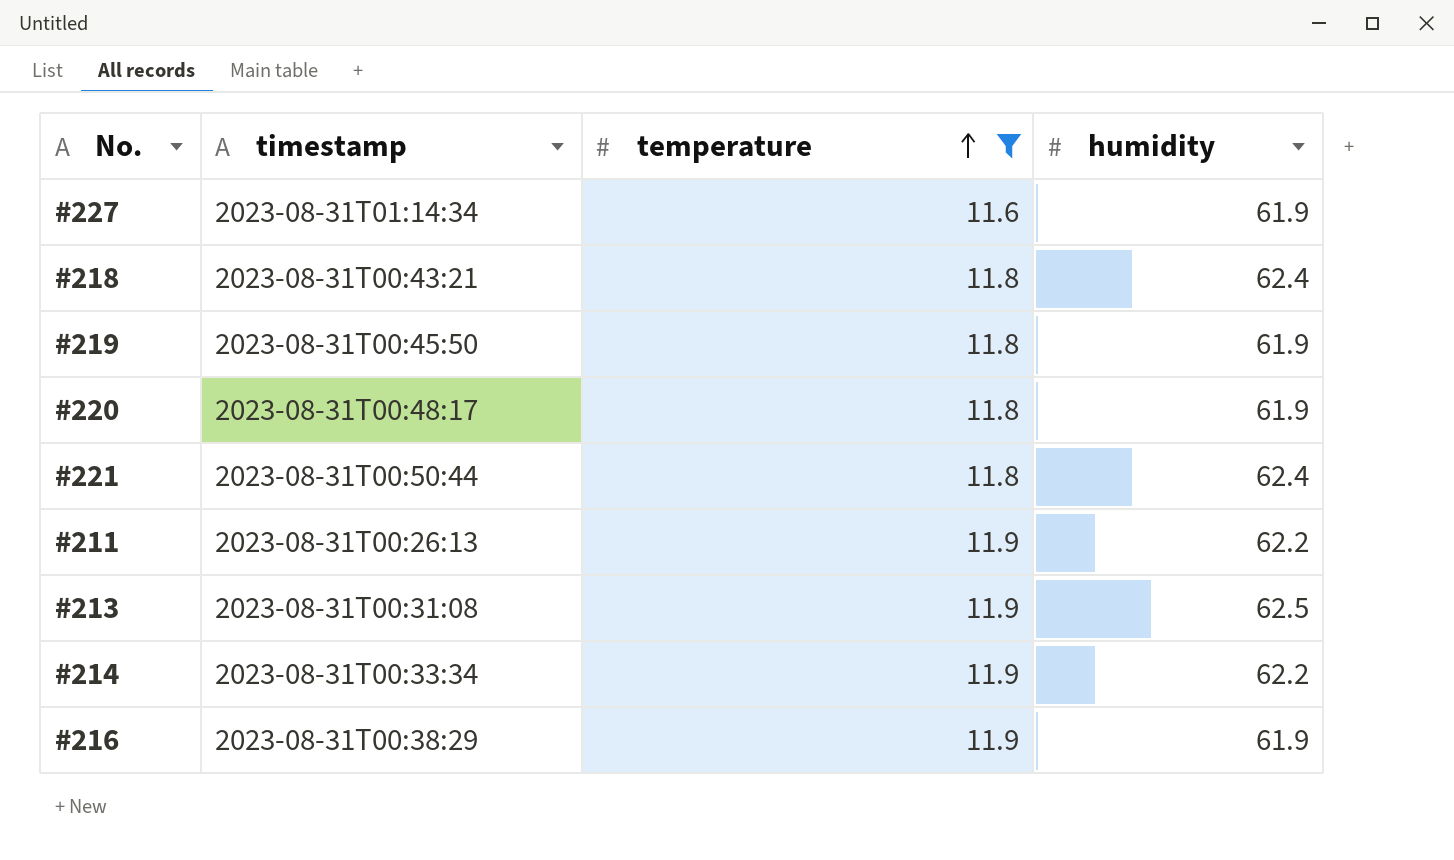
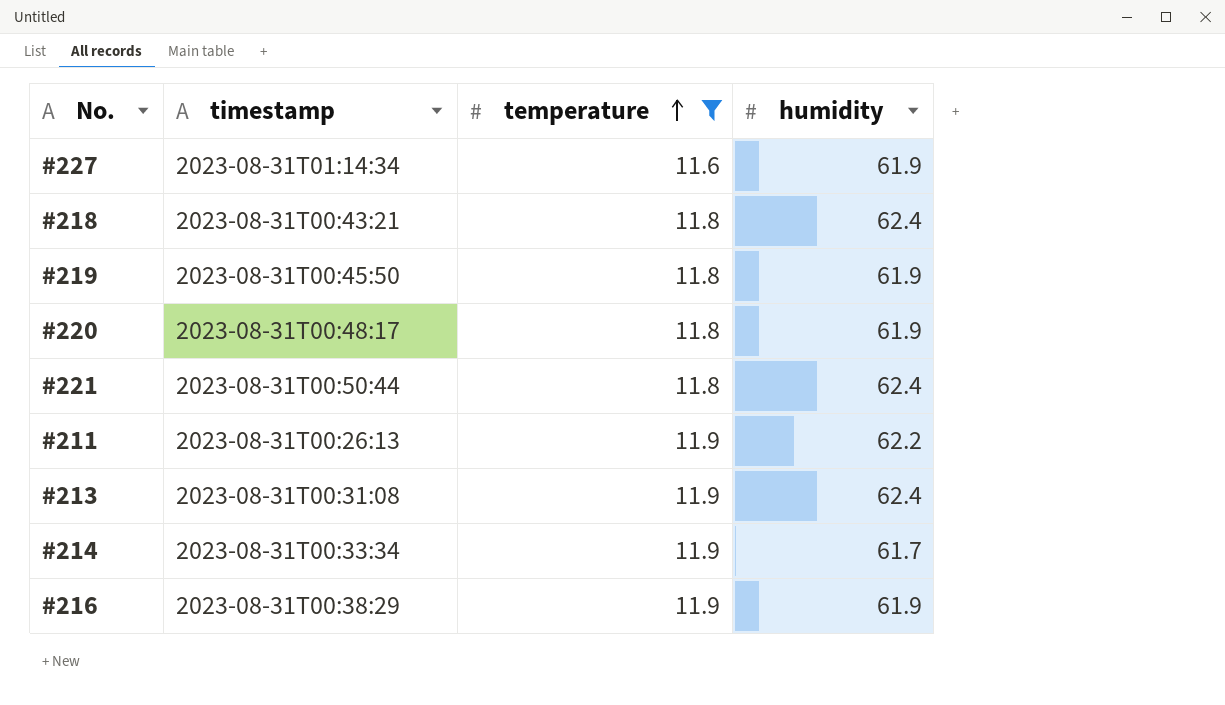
#213 | humidity: 62.5 -> 62.4
#214 | humidity: 62.2 -> 61.7

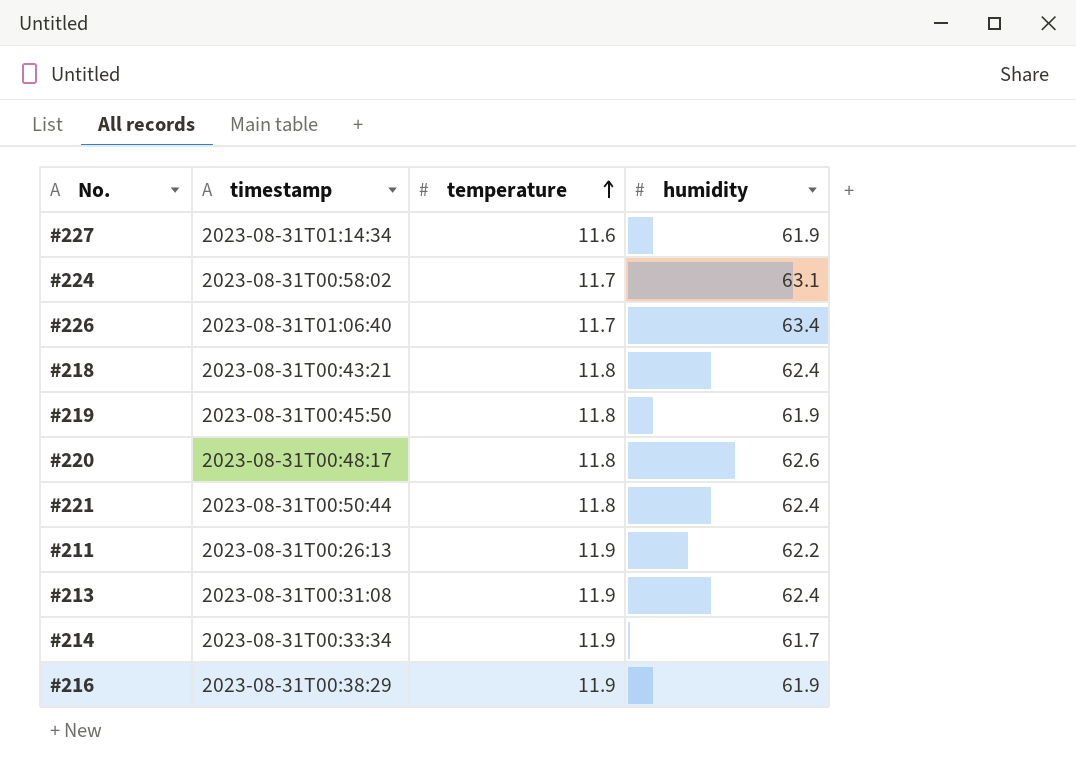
filter: temperature != 11.7 -> none
#220 | humidity: 61.9 -> 62.6

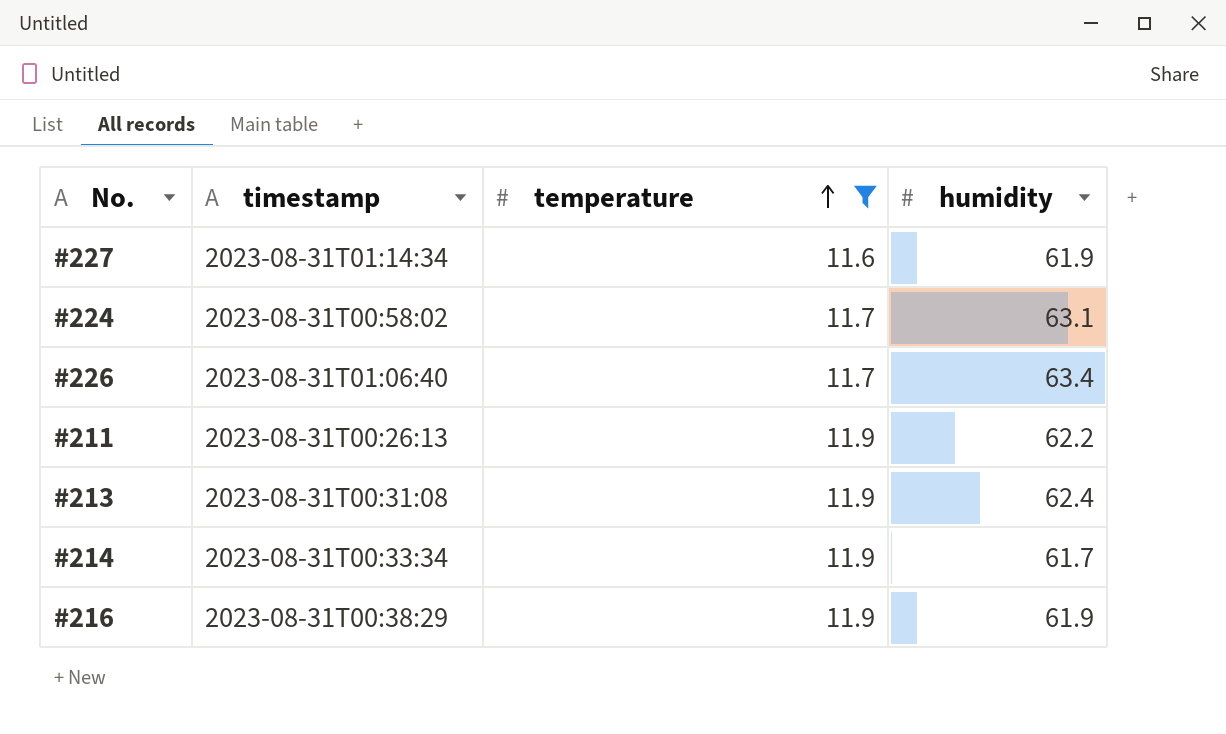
filter: none -> temperature != 11.8

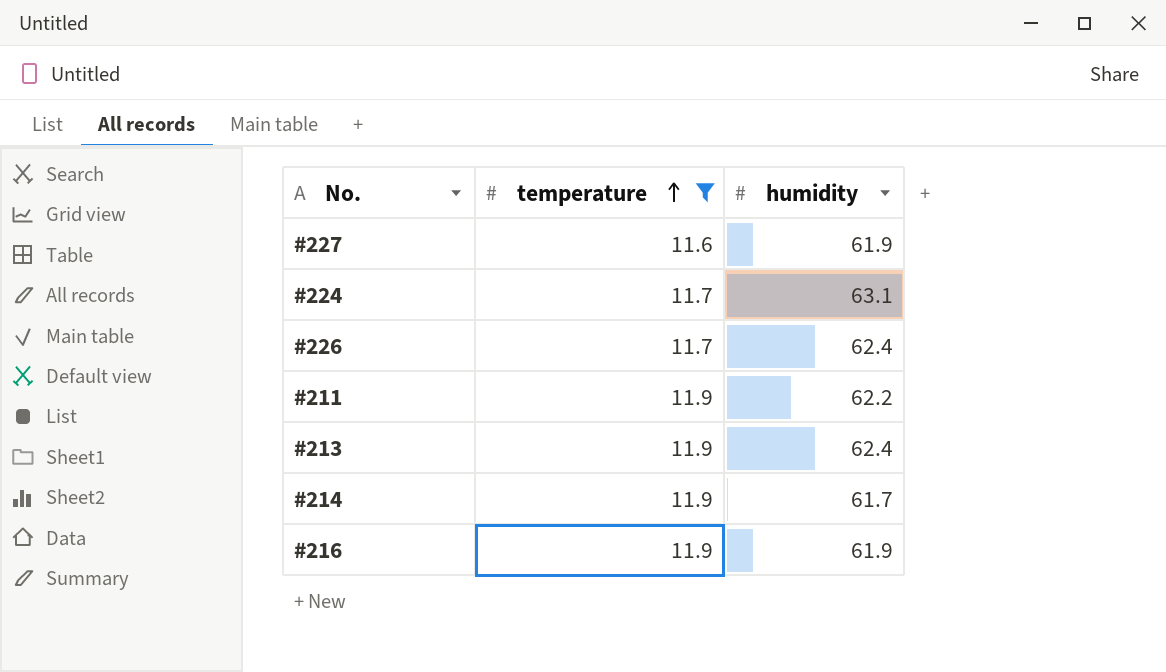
column timestamp | position: 2 -> none
#226 | humidity: 63.4 -> 62.4

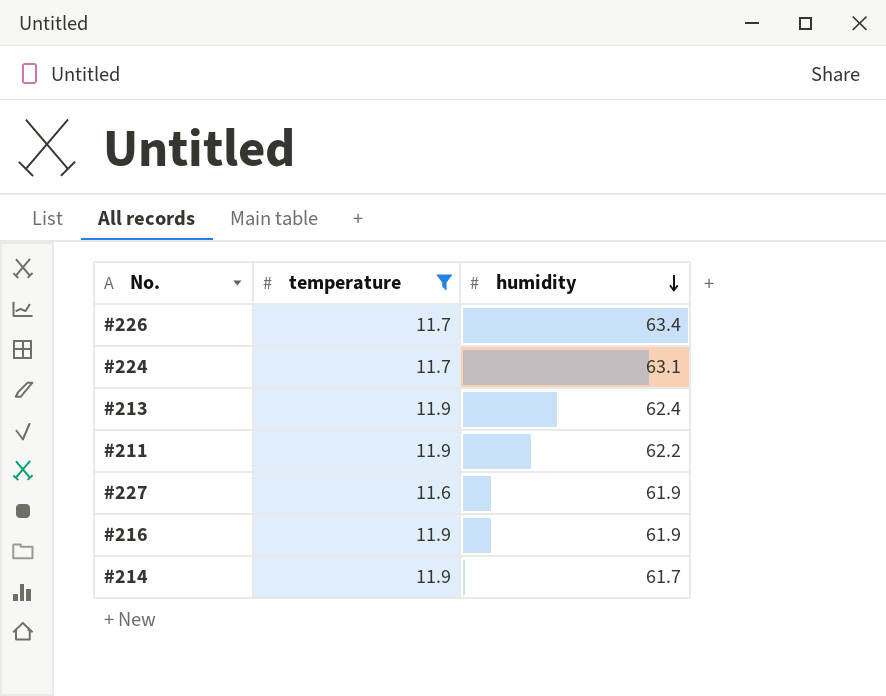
row order: temperature ascending -> humidity descending
#226 | humidity: 62.4 -> 63.4

